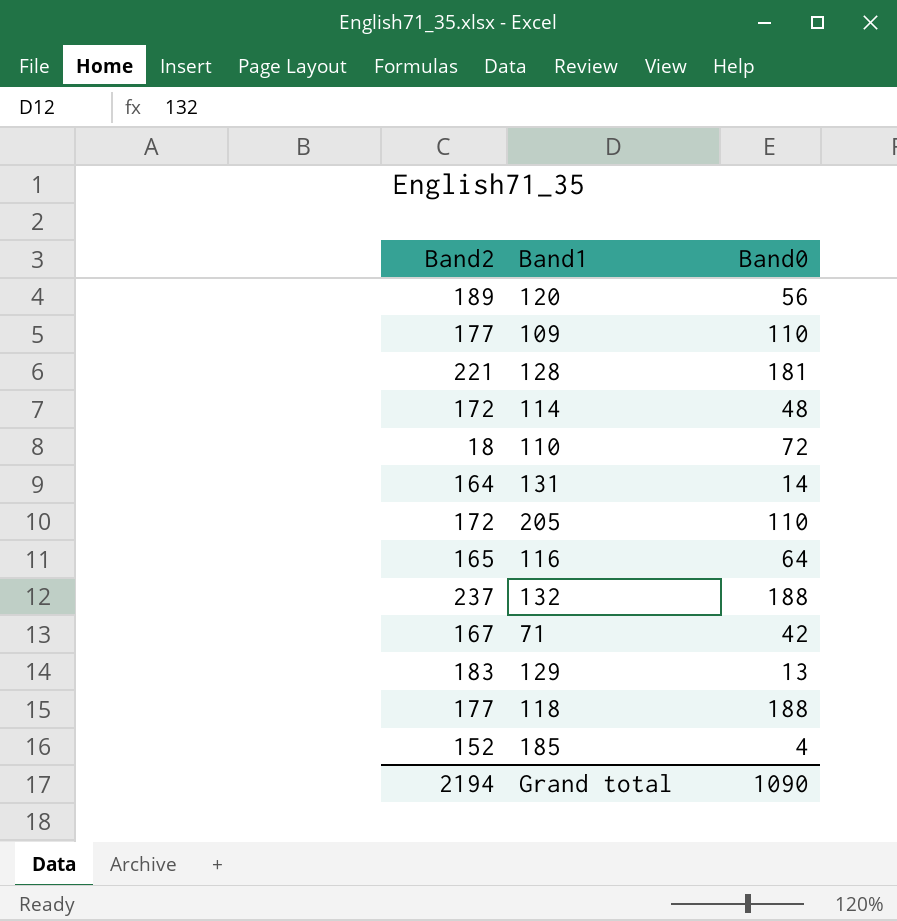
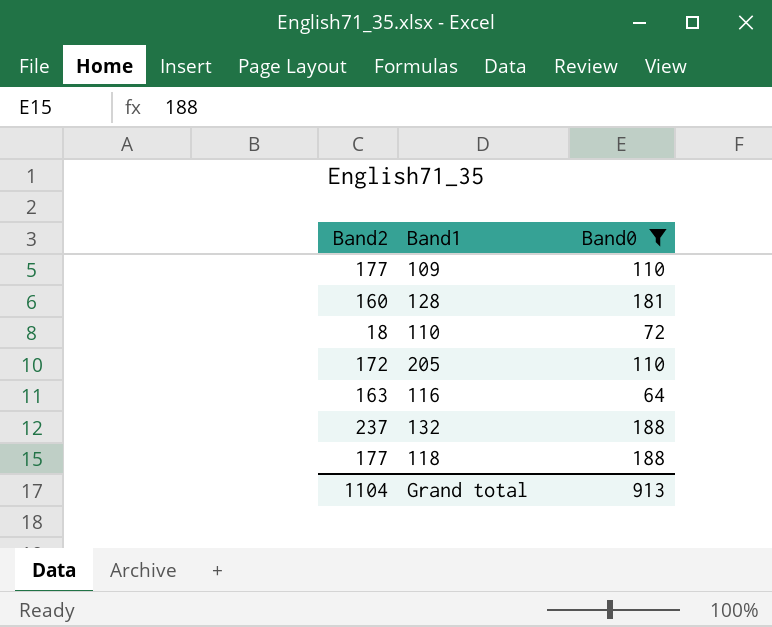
filter: none -> Band0 >= 64
128 | Band2: 221 -> 160
116 | Band2: 165 -> 163
Grand total | Band2: 2194 -> 1104
Grand total | Band0: 1090 -> 913

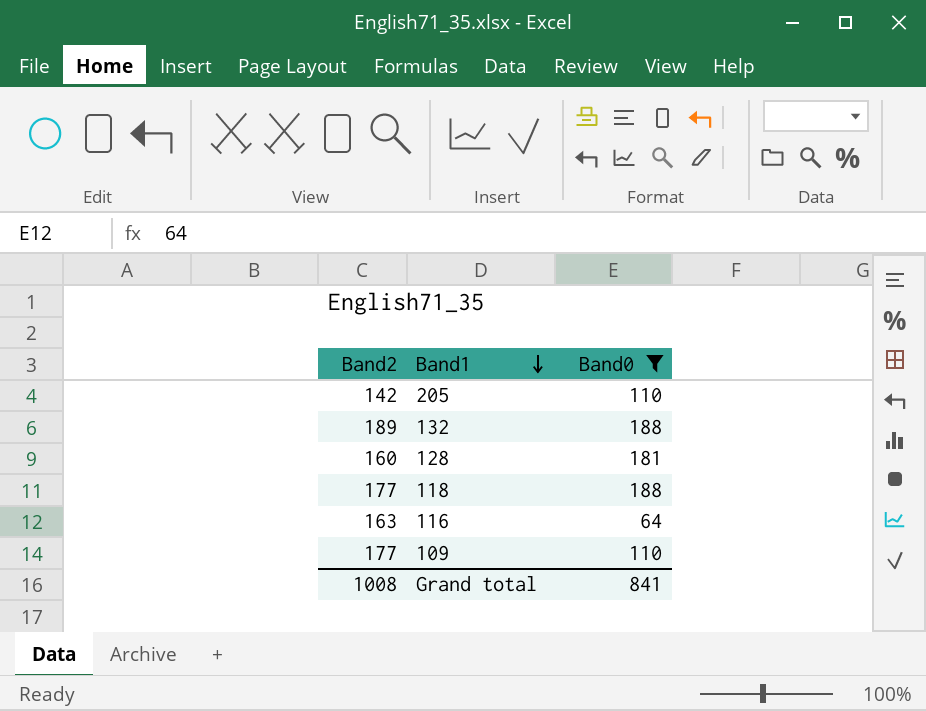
row order: none -> Band1 descending
row 110: 18 | 72 -> none
205 | Band2: 172 -> 142
132 | Band2: 237 -> 189
Grand total | Band2: 1104 -> 1008
Grand total | Band0: 913 -> 841

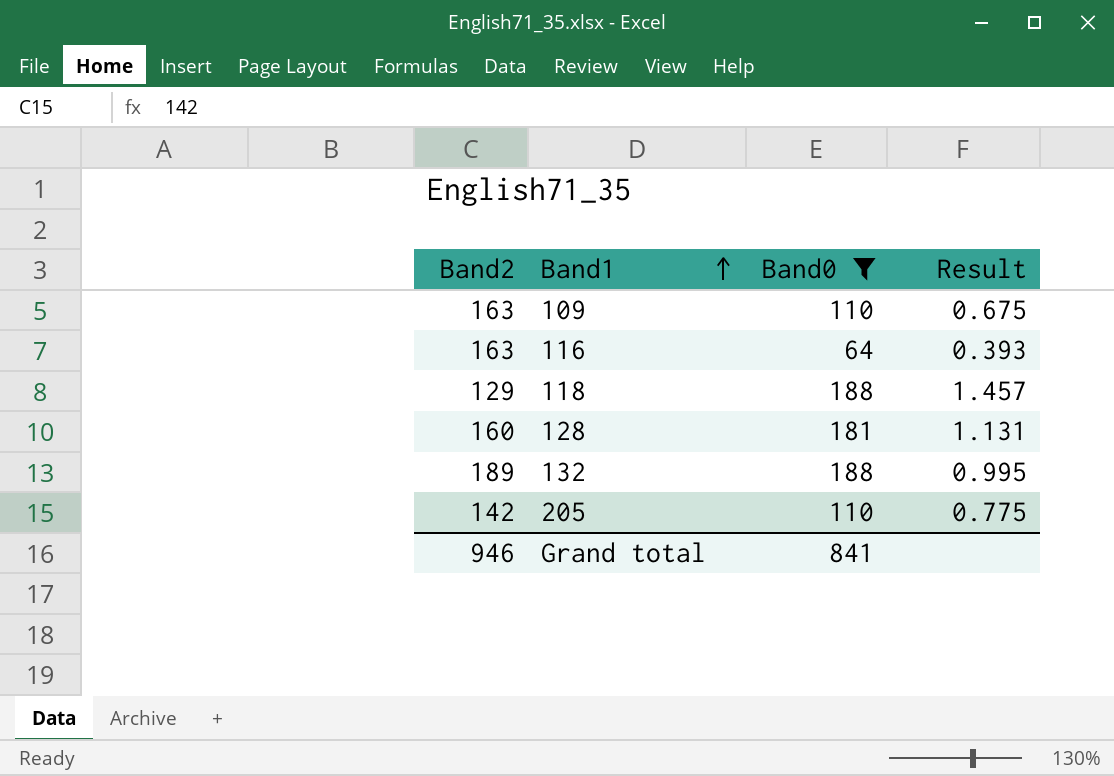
row order: Band1 descending -> Band1 ascending
column Result | formula: none -> [Band0] / [Band2]
109 | Band2: 177 -> 163
118 | Band2: 177 -> 129
Grand total | Band2: 1008 -> 946

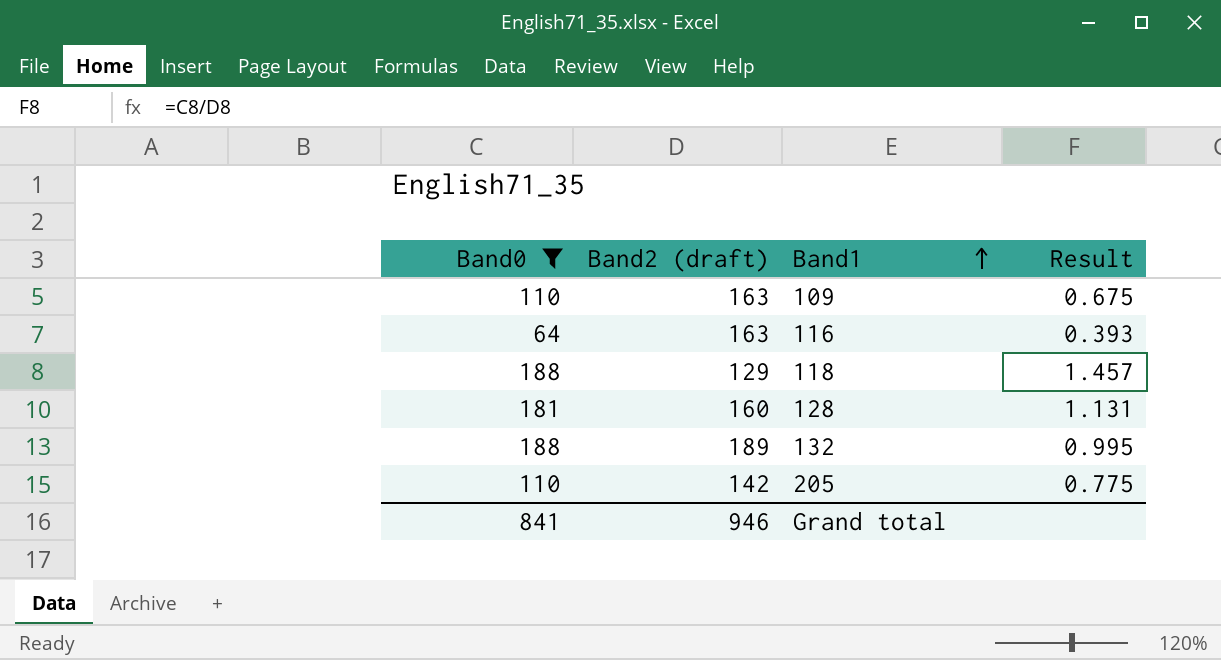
column Band0 | position: 3 -> 1
column name: Band2 -> Band2 (draft)

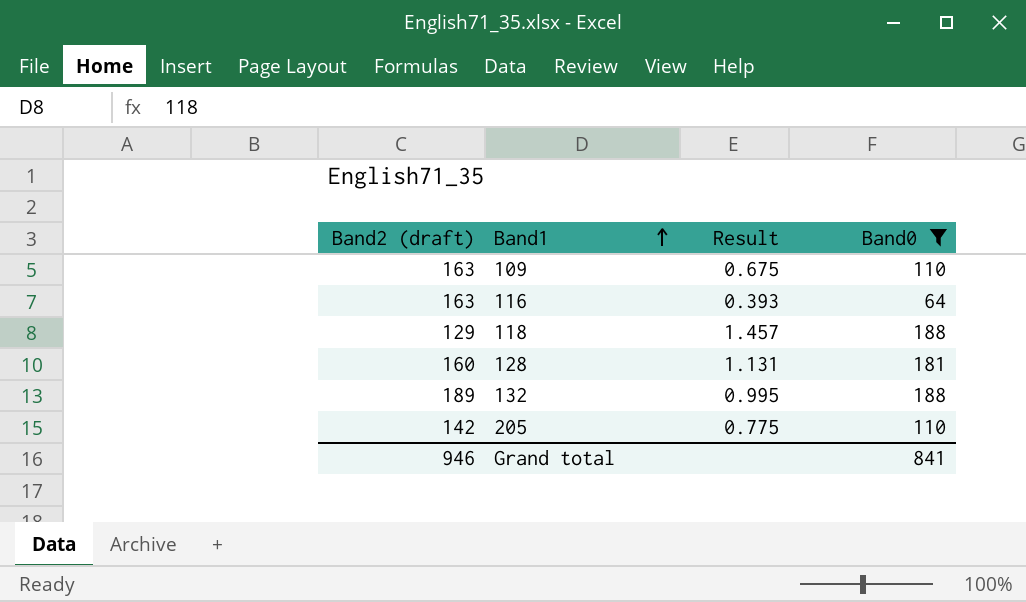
column Band0 | position: 1 -> 4

